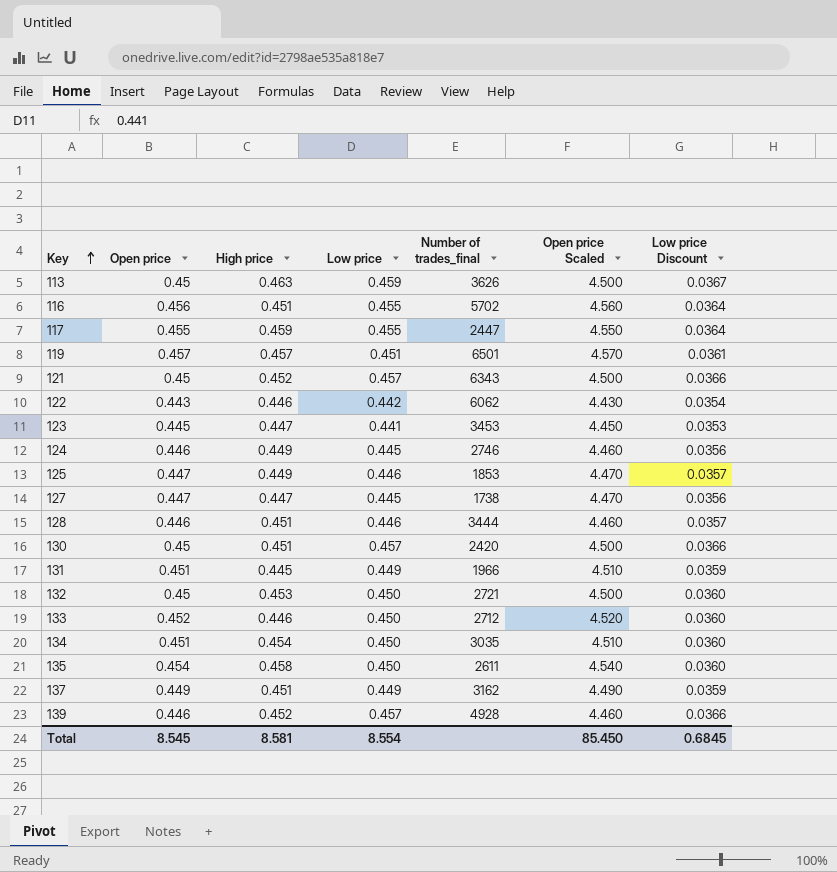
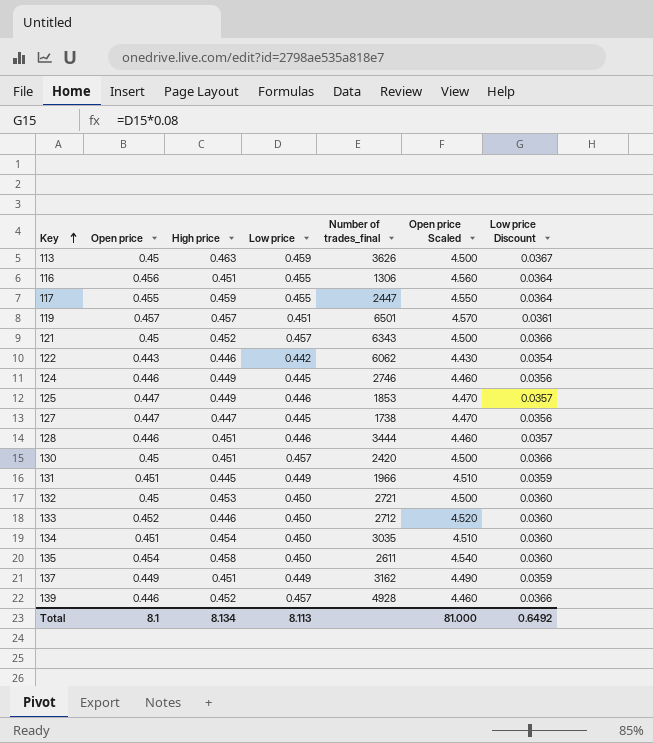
row 123: 0.445 | 0.447 | 0.441 | 3453 | 4.450 | 0.0353 -> none
116 | Number of trades_final: 5702 -> 1306
Total | Open price: 8.545 -> 8.1
Total | High price: 8.581 -> 8.134
Total | Low price: 8.554 -> 8.113
Total | Open price Scaled: 85.450 -> 81.000
Total | Low price Discount: 0.6845 -> 0.6492

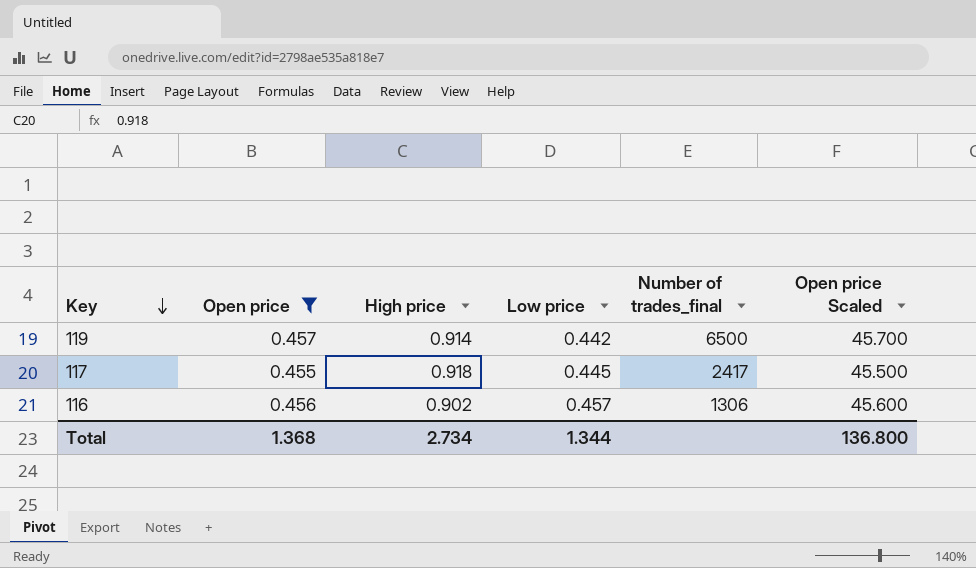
filter: none -> Open price >= 0.455
row order: Key ascending -> Key descending
column Low price Discount | formula: [Low price] * 0.08 -> none
column Open price Scaled | formula: [Open price] * 10 -> [Open price] * 100
119 | High price: 0.457 -> 0.914
119 | Low price: 0.451 -> 0.442
119 | Number of trades_final: 6501 -> 6500
117 | High price: 0.459 -> 0.918
117 | Low price: 0.455 -> 0.445
117 | Number of trades_final: 2447 -> 2417
116 | High price: 0.451 -> 0.902
116 | Low price: 0.455 -> 0.457
Total | Open price: 8.1 -> 1.368
Total | High price: 8.134 -> 2.734
Total | Low price: 8.113 -> 1.344
Total | Open price Scaled: 81.000 -> 136.800

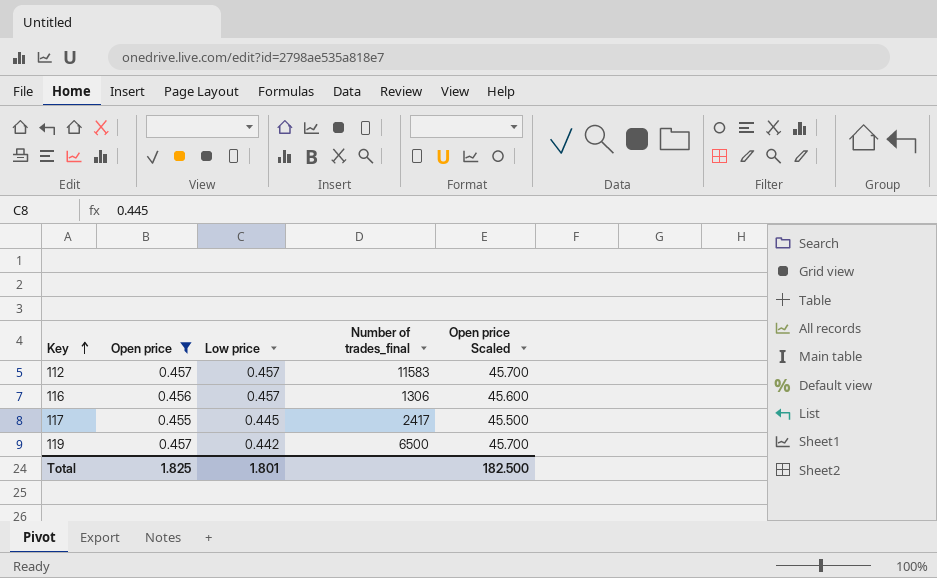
row order: Key descending -> Key ascending
column High price | position: 3 -> none
row 112: none -> 0.457 | 0.457 | 11583 | 45.700
Total | Open price: 1.368 -> 1.825
Total | Low price: 1.344 -> 1.801
Total | Open price Scaled: 136.800 -> 182.500

